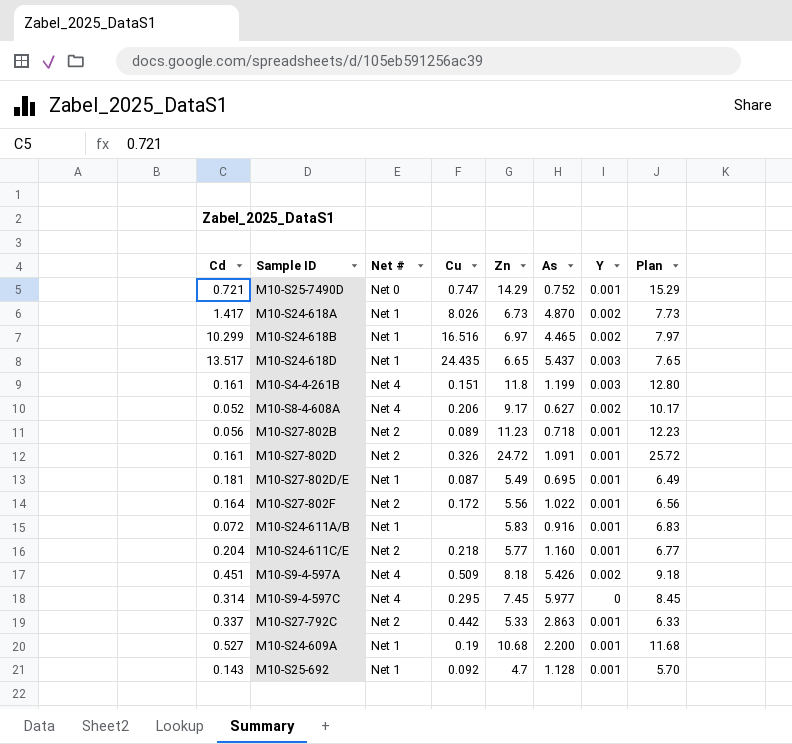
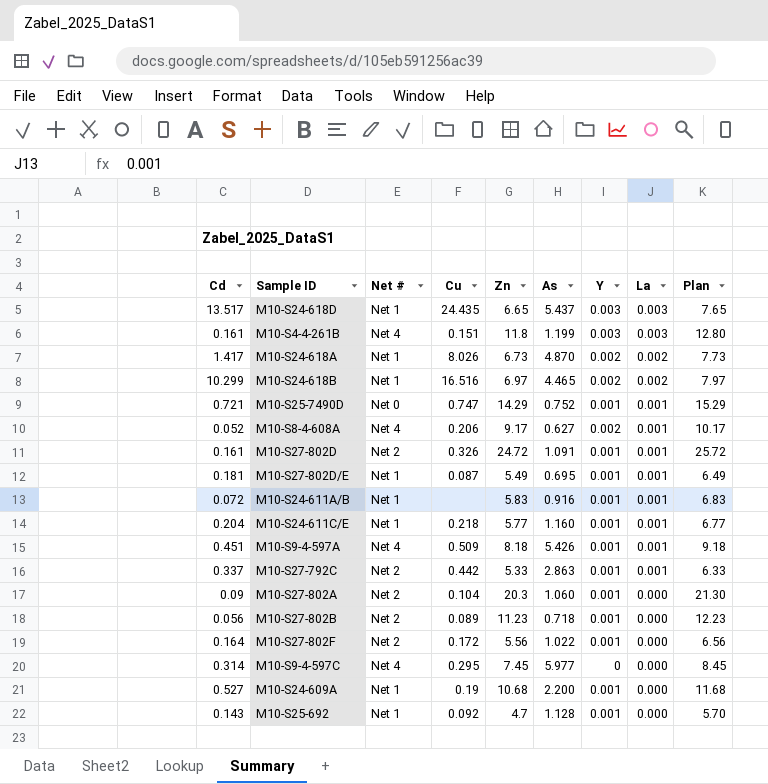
row order: none -> La descending
column La | position: none -> 8
M10-S24-611C/E | Net #: Net 2 -> Net 1
M10-S9-4-597A | Y: 0.002 -> 0.001
row M10-S27-802A: none -> 0.09 | Net 2 | 0.104 | 20.3 | 1.060 | 0.001 | 0.000 | 21.30

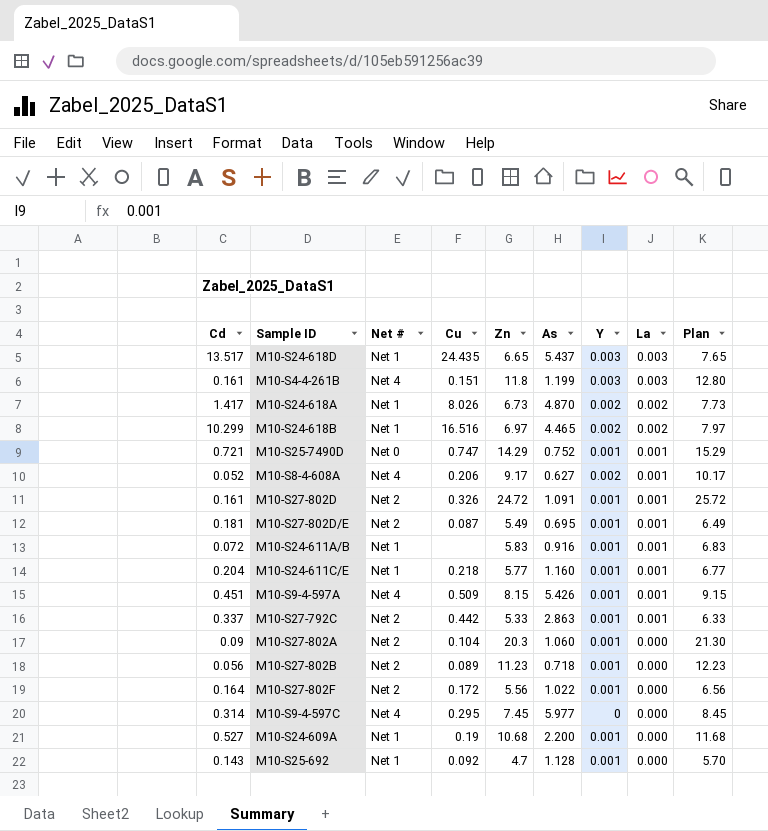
M10-S27-802D/E | Net #: Net 1 -> Net 2
M10-S9-4-597A | Zn: 8.18 -> 8.15
M10-S9-4-597A | Plan: 9.18 -> 9.15

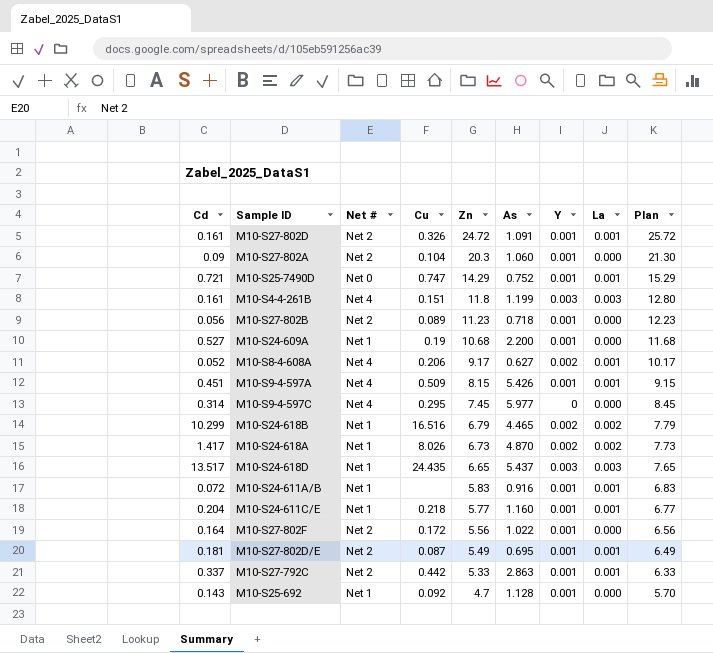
row order: La descending -> Zn descending
M10-S24-618B | Zn: 6.97 -> 6.79
M10-S24-618B | Plan: 7.97 -> 7.79

